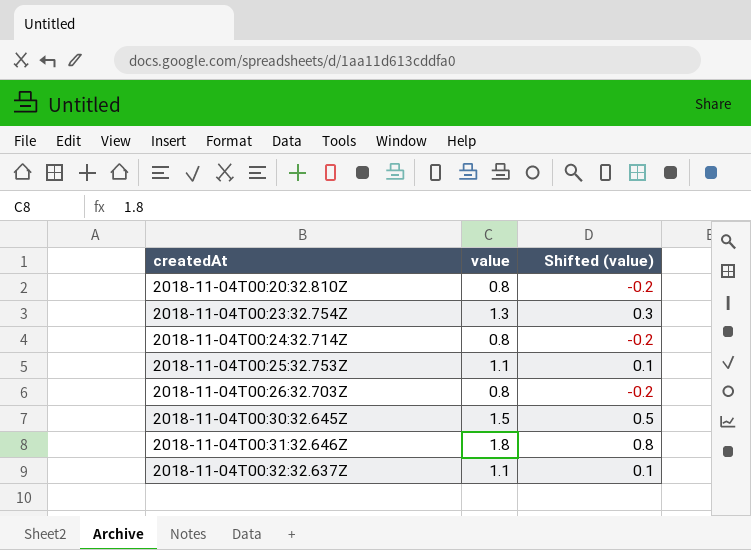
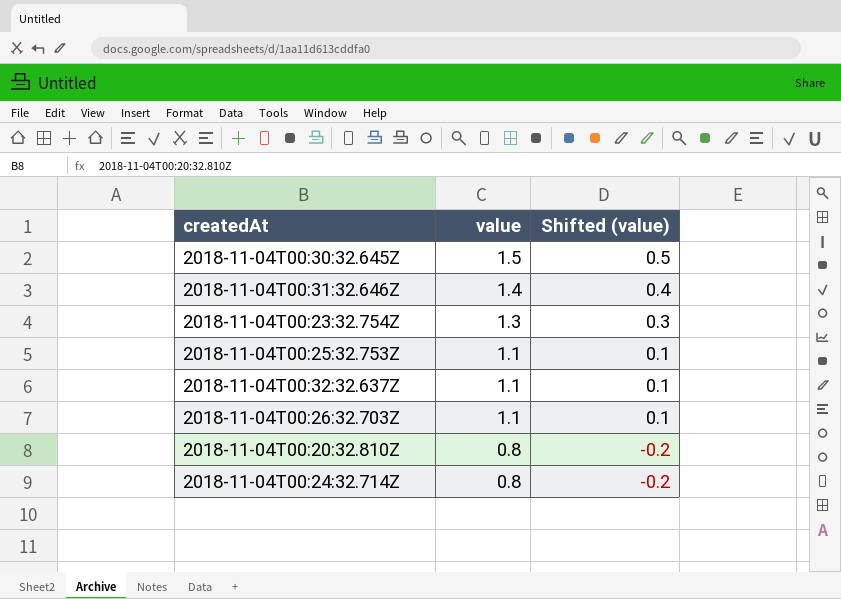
row order: createdAt ascending -> value descending
2018-11-04T00:31:32.646Z | value: 1.8 -> 1.4
2018-11-04T00:31:32.646Z | Shifted (value): 0.8 -> 0.4
2018-11-04T00:26:32.703Z | value: 0.8 -> 1.1
2018-11-04T00:26:32.703Z | Shifted (value): -0.2 -> 0.1

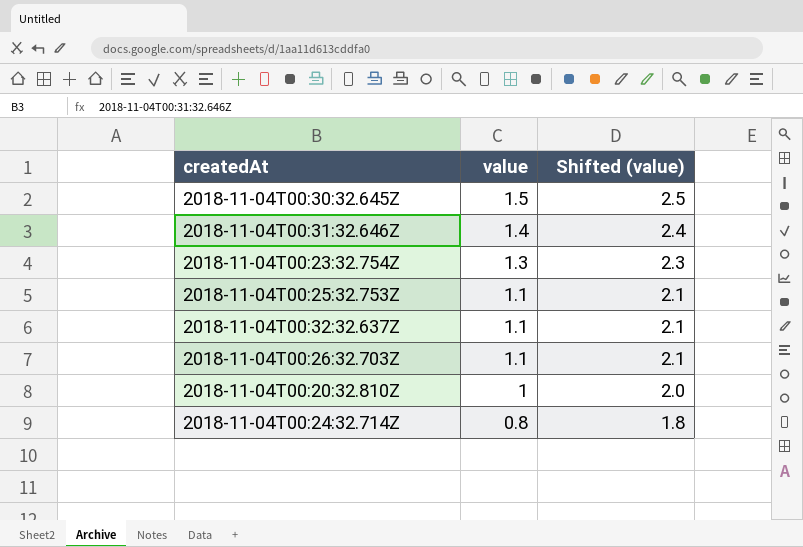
column Shifted (value) | formula: [value] - 1 -> [value] + 1
2018-11-04T00:20:32.810Z | value: 0.8 -> 1

